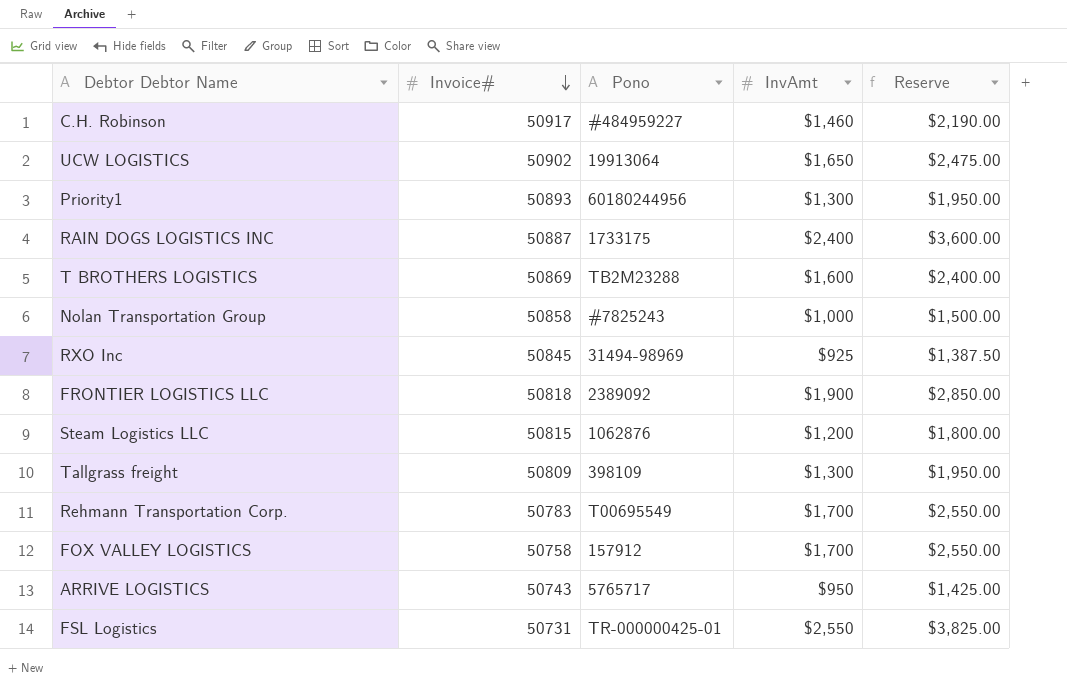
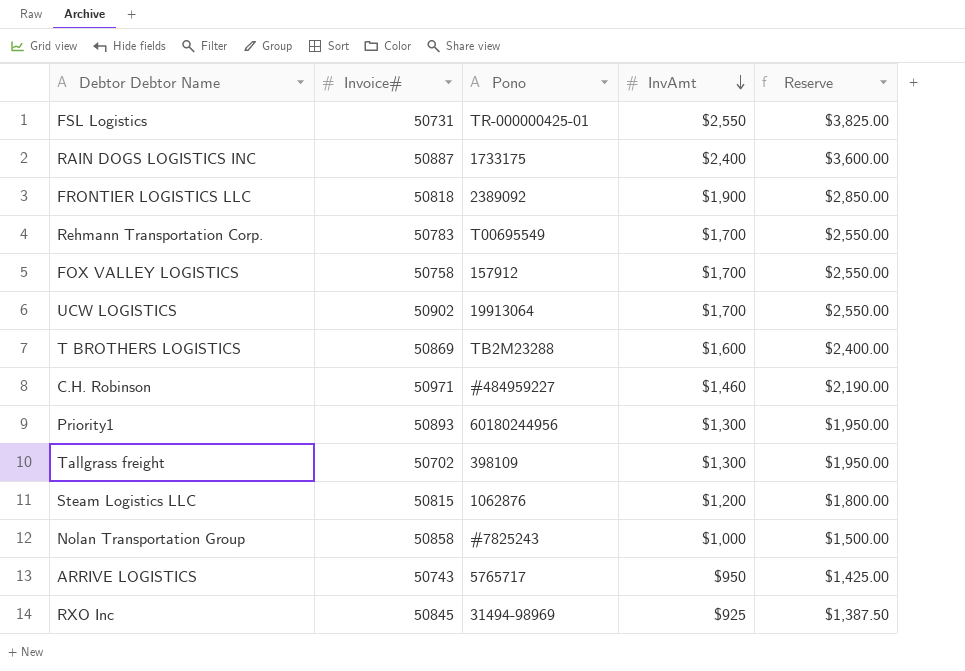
row order: Invoice# descending -> InvAmt descending
UCW LOGISTICS | InvAmt: $1,650 -> $1,700
UCW LOGISTICS | Reserve: $2,475.00 -> $2,550.00
C.H. Robinson | Invoice#: 50917 -> 50971
Tallgrass freight | Invoice#: 50809 -> 50702

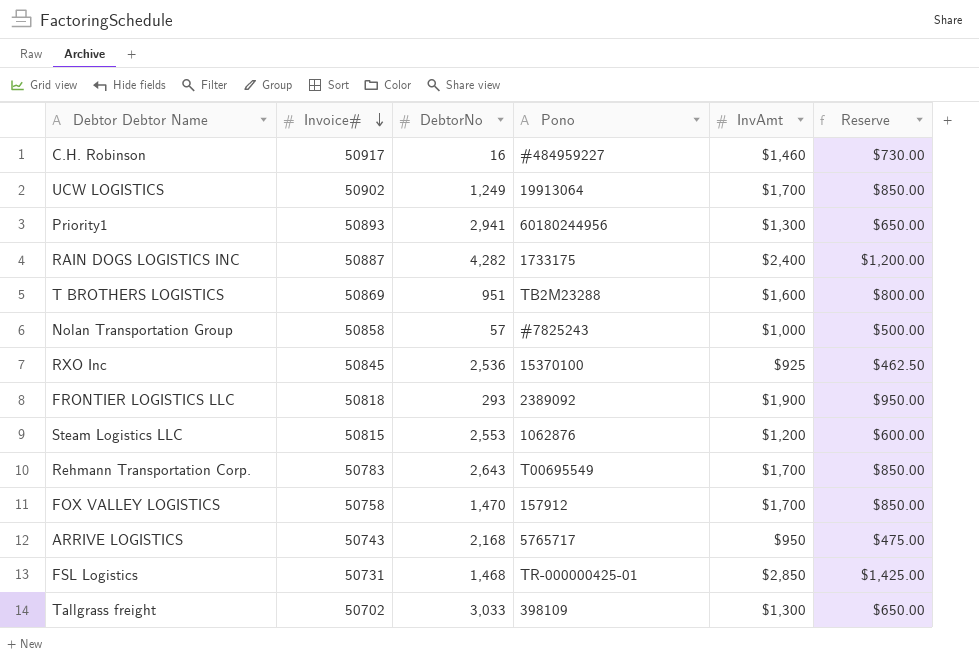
row order: InvAmt descending -> Invoice# descending
column DebtorNo | position: none -> 3
column Reserve | formula: [InvAmt] * 1.5 -> [InvAmt] * 0.5
C.H. Robinson | Invoice#: 50971 -> 50917
RXO Inc | Pono: 31494-98969 -> 15370100
FSL Logistics | InvAmt: $2,550 -> $2,850

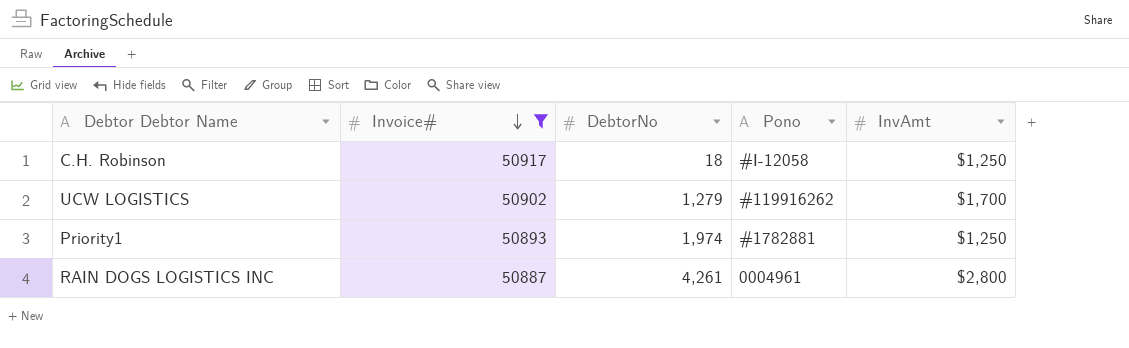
filter: none -> Invoice# >= 50887
column Reserve | formula: [InvAmt] * 0.5 -> none
C.H. Robinson | DebtorNo: 16 -> 18
C.H. Robinson | Pono: #484959227 -> #I-12058
C.H. Robinson | InvAmt: $1,460 -> $1,250
UCW LOGISTICS | DebtorNo: 1,249 -> 1,279
UCW LOGISTICS | Pono: 19913064 -> #119916262
Priority1 | DebtorNo: 2,941 -> 1,974
Priority1 | Pono: 60180244956 -> #1782881
Priority1 | InvAmt: $1,300 -> $1,250
RAIN DOGS LOGISTICS INC | DebtorNo: 4,282 -> 4,261
RAIN DOGS LOGISTICS INC | Pono: 1733175 -> 0004961
RAIN DOGS LOGISTICS INC | InvAmt: $2,400 -> $2,800

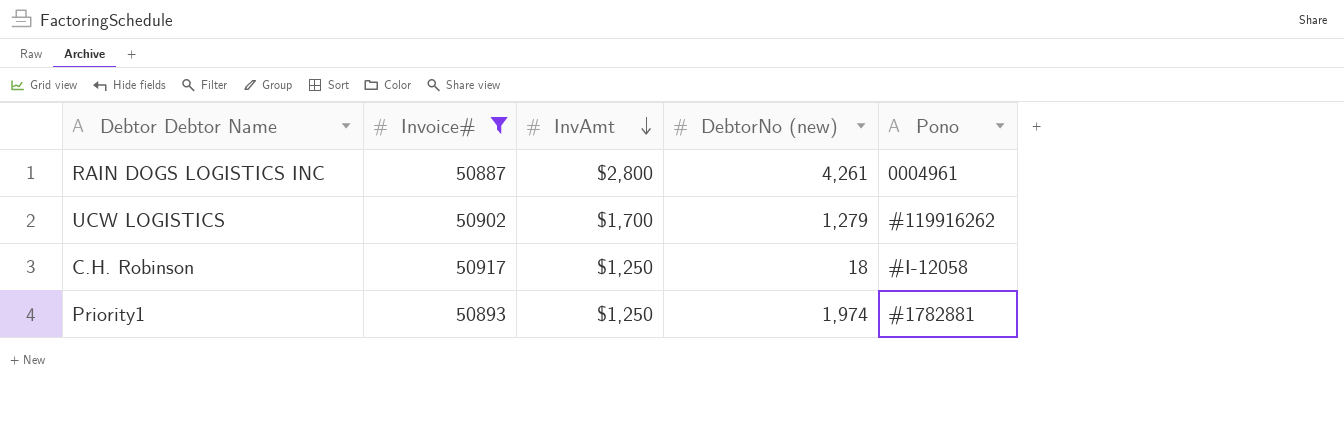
row order: Invoice# descending -> InvAmt descending
column InvAmt | position: 5 -> 3
column name: DebtorNo -> DebtorNo (new)

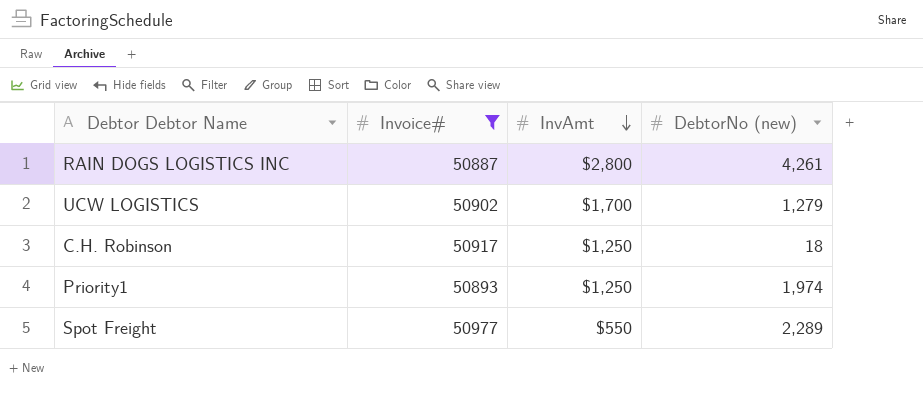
column Pono | position: 5 -> none
row Spot Freight: none -> 50977 | $550 | 2,289

